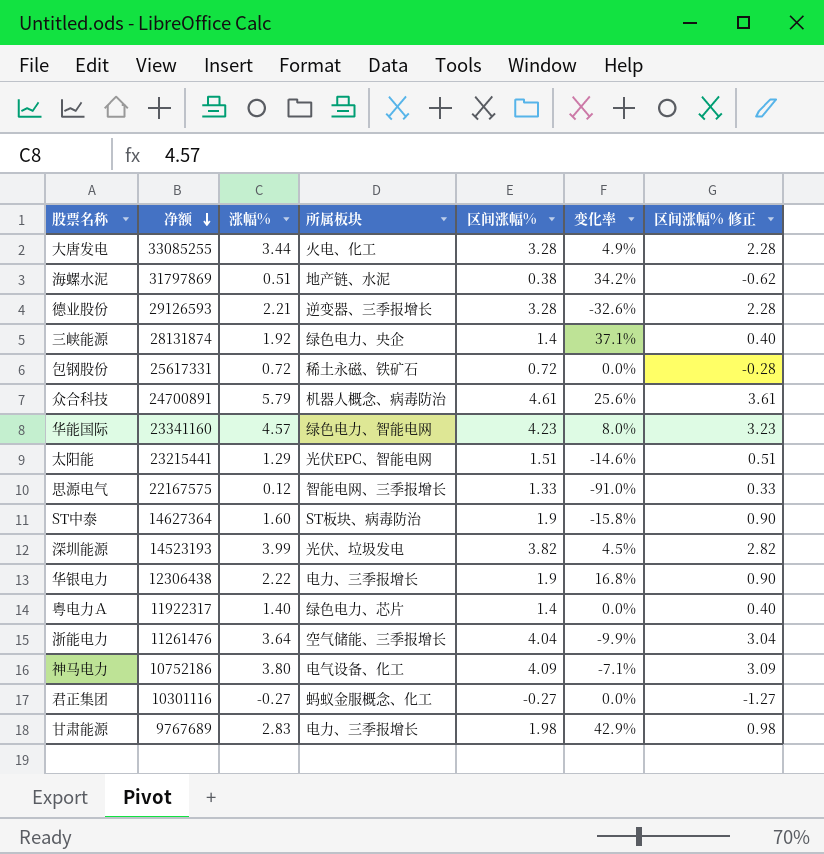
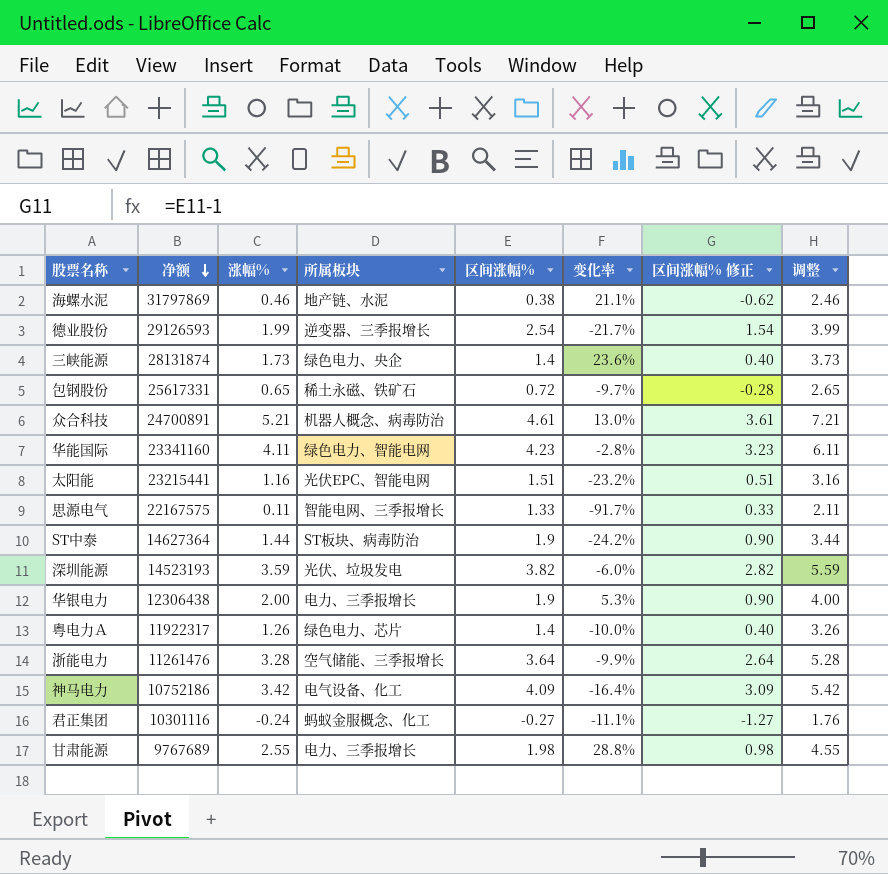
column 调整 | formula: none -> [涨幅%] + 2
row 大唐发电: 33085255 | 3.44 | 火电、化工 | 3.28 | 4.9% | 2.28 -> none
海螺水泥 | 涨幅%: 0.51 -> 0.46
海螺水泥 | 变化率: 34.2% -> 21.1%
德业股份 | 涨幅%: 2.21 -> 1.99
德业股份 | 区间涨幅%: 3.28 -> 2.54
德业股份 | 变化率: -32.6% -> -21.7%
德业股份 | 区间涨幅% 修正: 2.28 -> 1.54
三峡能源 | 涨幅%: 1.92 -> 1.73
三峡能源 | 变化率: 37.1% -> 23.6%
包钢股份 | 涨幅%: 0.72 -> 0.65
包钢股份 | 变化率: 0.0% -> -9.7%
众合科技 | 涨幅%: 5.79 -> 5.21
众合科技 | 变化率: 25.6% -> 13.0%
华能国际 | 涨幅%: 4.57 -> 4.11
华能国际 | 变化率: 8.0% -> -2.8%
太阳能 | 涨幅%: 1.29 -> 1.16
太阳能 | 变化率: -14.6% -> -23.2%
思源电气 | 涨幅%: 0.12 -> 0.11
思源电气 | 变化率: -91.0% -> -91.7%
ST中泰 | 涨幅%: 1.60 -> 1.44
ST中泰 | 变化率: -15.8% -> -24.2%
深圳能源 | 涨幅%: 3.99 -> 3.59
深圳能源 | 变化率: 4.5% -> -6.0%
华银电力 | 涨幅%: 2.22 -> 2.00
华银电力 | 变化率: 16.8% -> 5.3%
粤电力Ａ | 涨幅%: 1.40 -> 1.26
粤电力Ａ | 变化率: 0.0% -> -10.0%
浙能电力 | 涨幅%: 3.64 -> 3.28
浙能电力 | 区间涨幅%: 4.04 -> 3.64
浙能电力 | 区间涨幅% 修正: 3.04 -> 2.64
神马电力 | 涨幅%: 3.80 -> 3.42
神马电力 | 变化率: -7.1% -> -16.4%
君正集团 | 涨幅%: -0.27 -> -0.24
君正集团 | 变化率: 0.0% -> -11.1%
甘肃能源 | 涨幅%: 2.83 -> 2.55
甘肃能源 | 变化率: 42.9% -> 28.8%

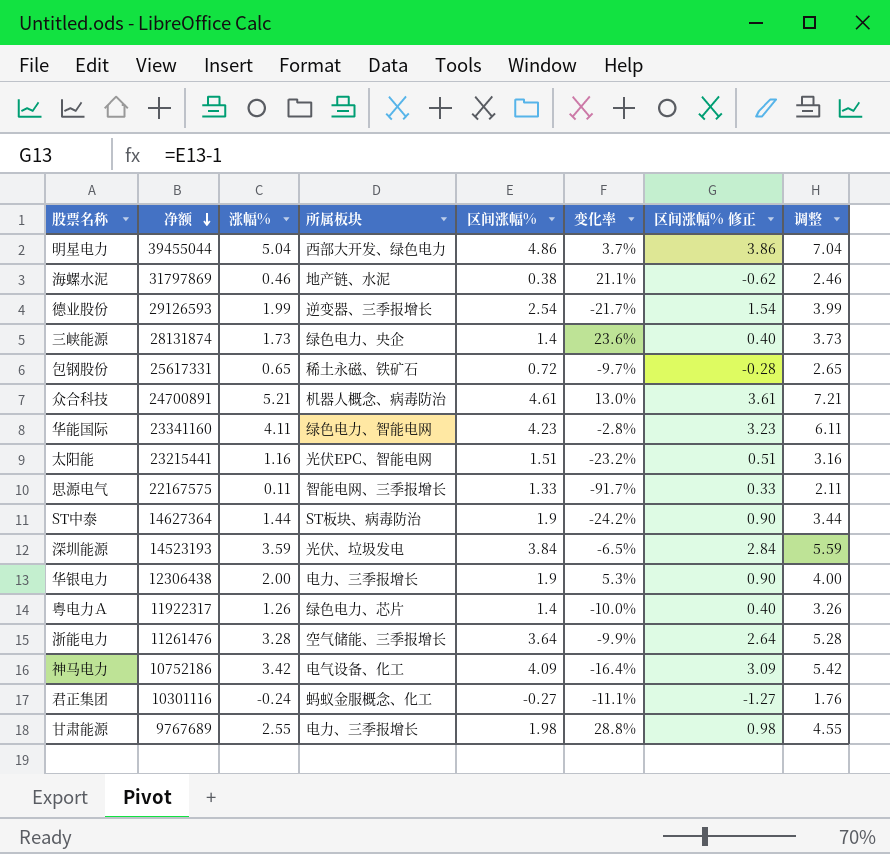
row 明星电力: none -> 39455044 | 5.04 | 西部大开发、绿色电力 | 4.86 | 3.7% | 3.86 | 7.04
深圳能源 | 区间涨幅%: 3.82 -> 3.84
深圳能源 | 变化率: -6.0% -> -6.5%
深圳能源 | 区间涨幅% 修正: 2.82 -> 2.84

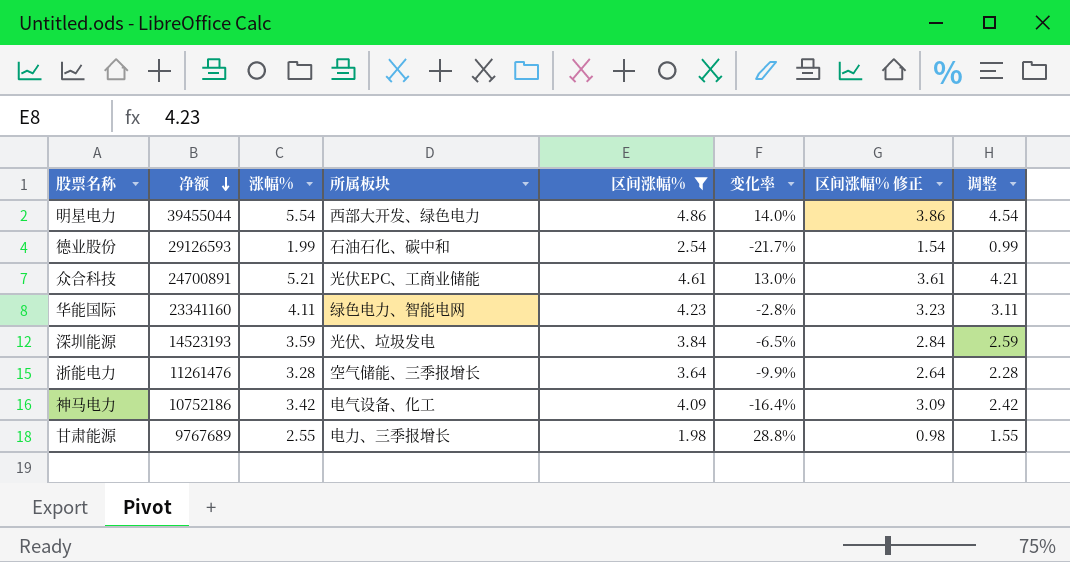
filter: none -> 区间涨幅% >= 1.98
column 调整 | formula: [涨幅%] + 2 -> [涨幅%] - 1
明星电力 | 涨幅%: 5.04 -> 5.54
明星电力 | 变化率: 3.7% -> 14.0%
德业股份 | 所属板块: 逆变器、三季报增长 -> 石油石化、碳中和
众合科技 | 所属板块: 机器人概念、病毒防治 -> 光伏EPC、工商业储能

